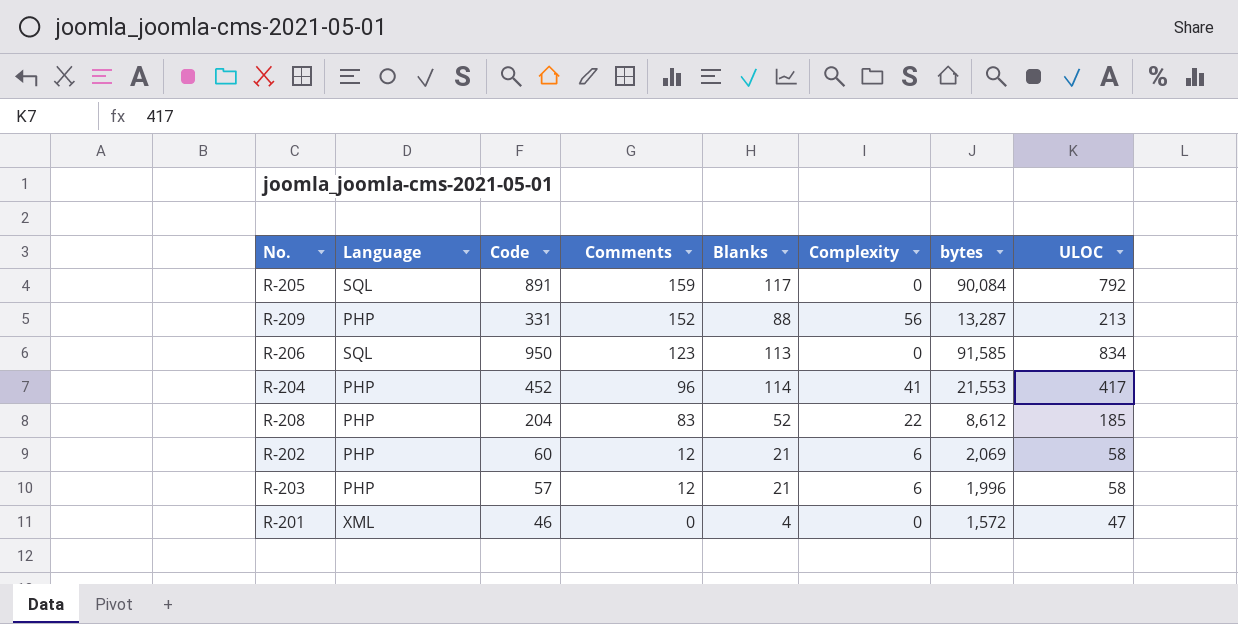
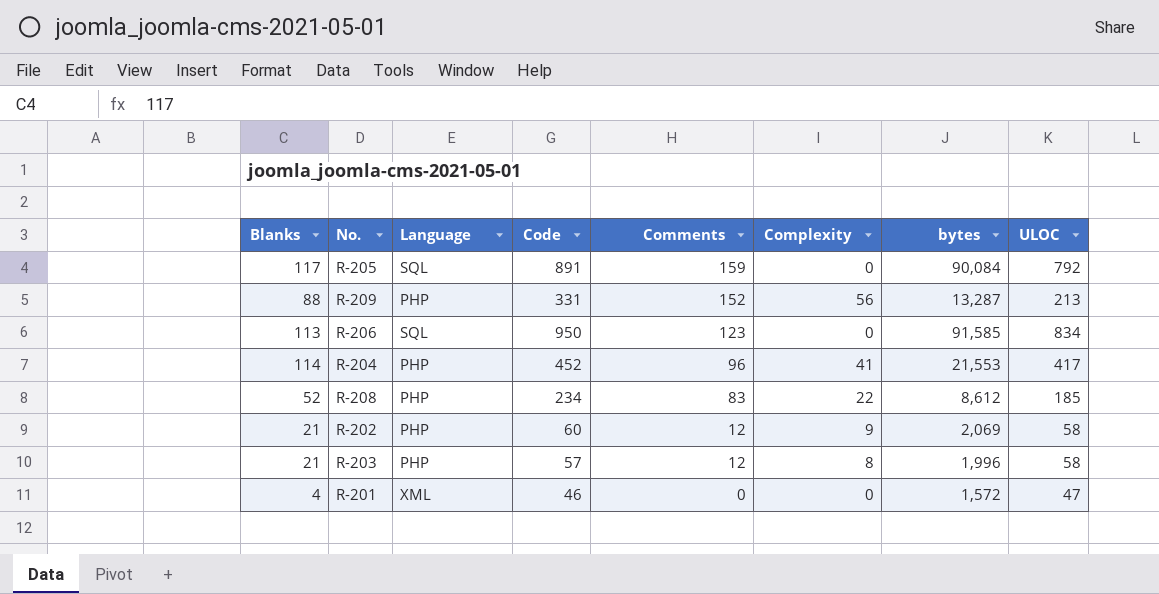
column Blanks | position: 5 -> 1
R-208 | Code: 204 -> 234
R-202 | Complexity: 6 -> 9
R-203 | Complexity: 6 -> 8

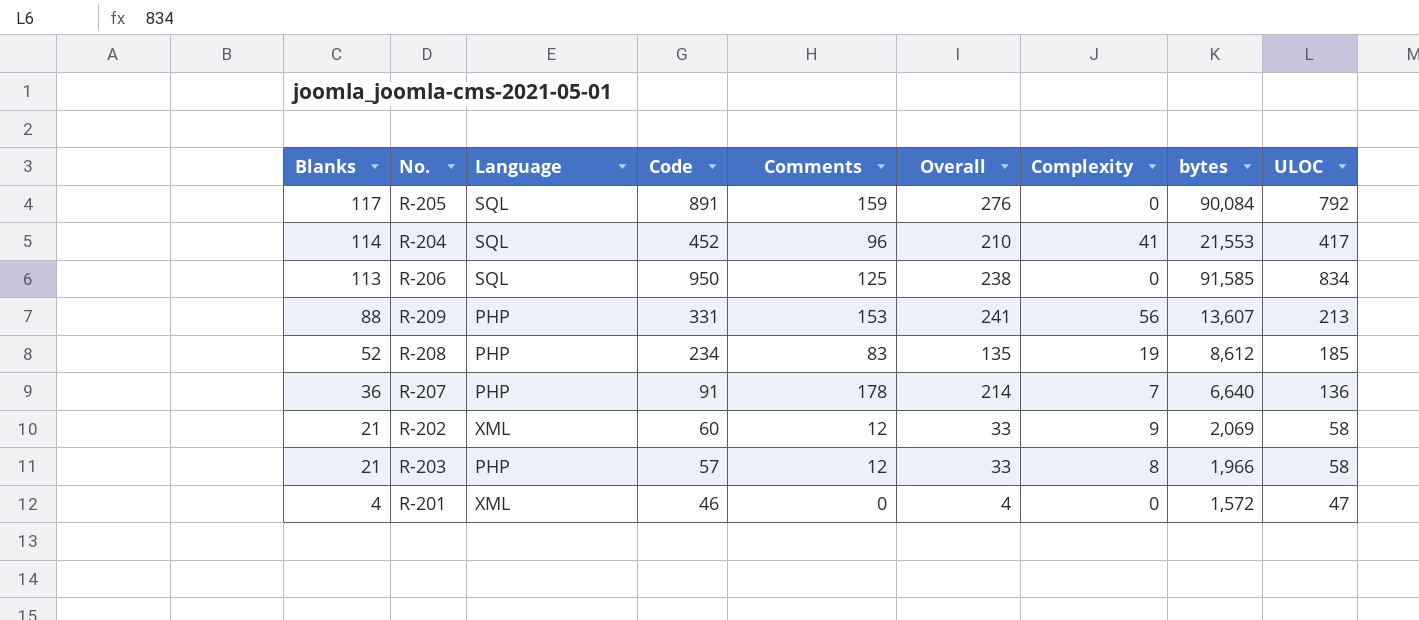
row order: Comments descending -> Blanks descending
column Overall | formula: none -> [Blanks] + [Comments]
R-204 | Language: PHP -> SQL
R-206 | Comments: 123 -> 125
R-209 | Comments: 152 -> 153
R-209 | bytes: 13,287 -> 13,607
R-208 | Complexity: 22 -> 19
row R-207: none -> 36 | PHP | 91 | 178 | 214 | 7 | 6,640 | 136
R-202 | Language: PHP -> XML
R-203 | bytes: 1,996 -> 1,966

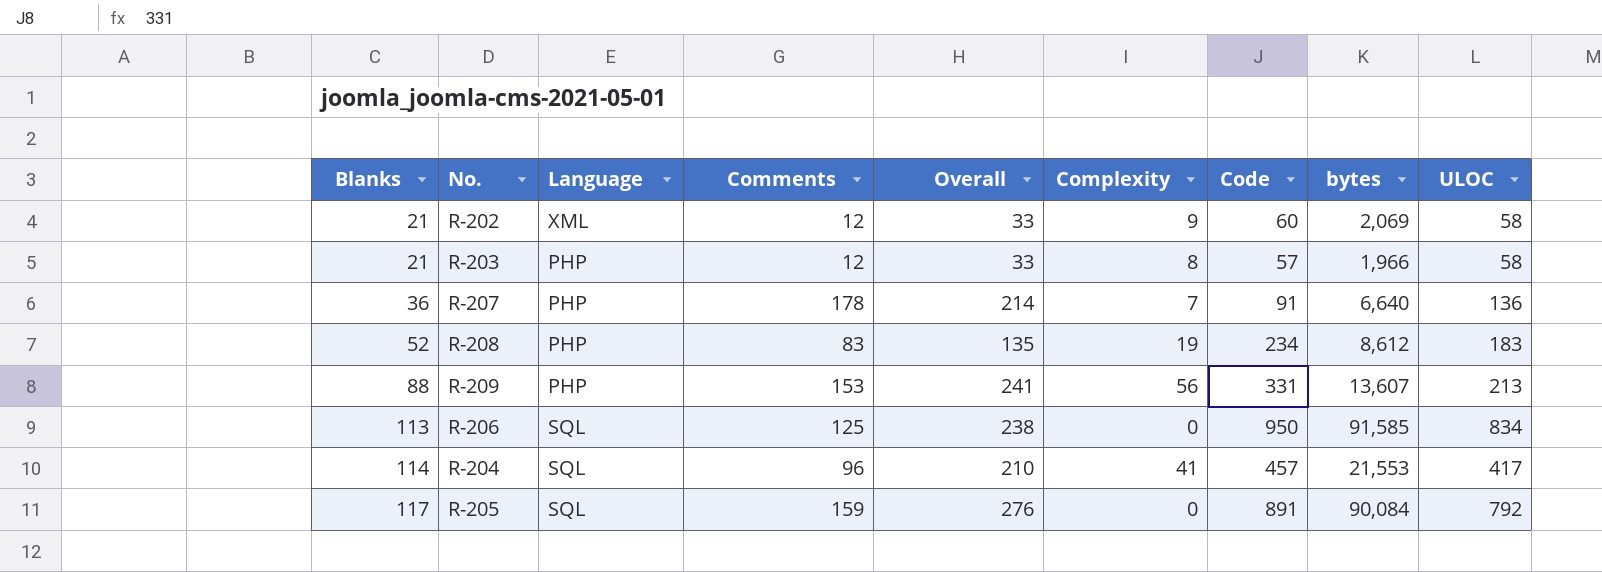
row order: Blanks descending -> Blanks ascending
column Code | position: 4 -> 7
row R-201: 4 | XML | 46 | 0 | 4 | 0 | 1,572 | 47 -> none
R-208 | ULOC: 185 -> 183
R-204 | Code: 452 -> 457

